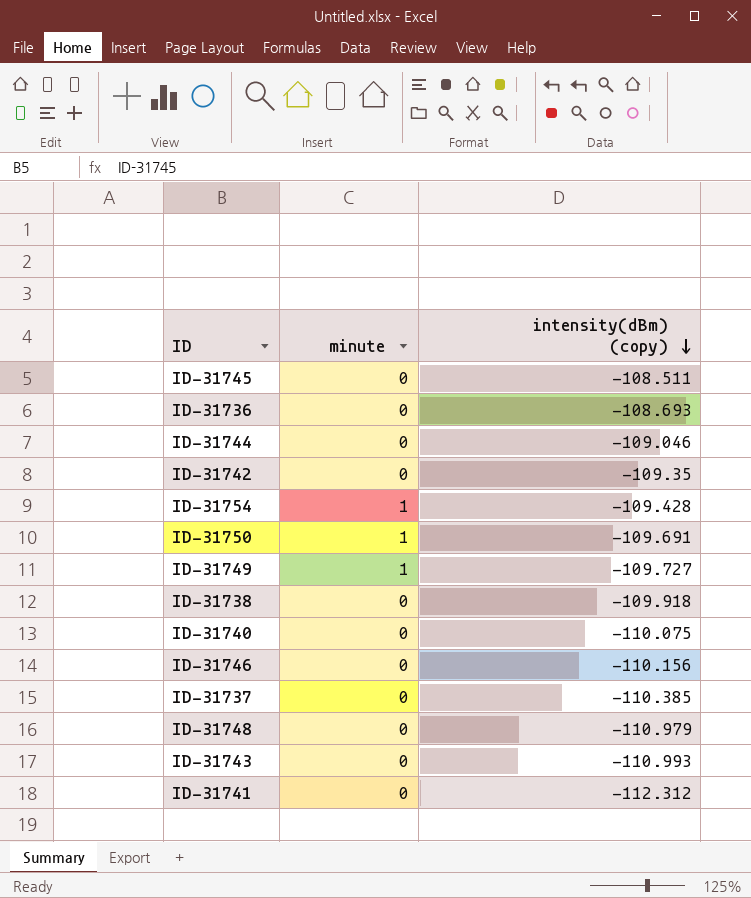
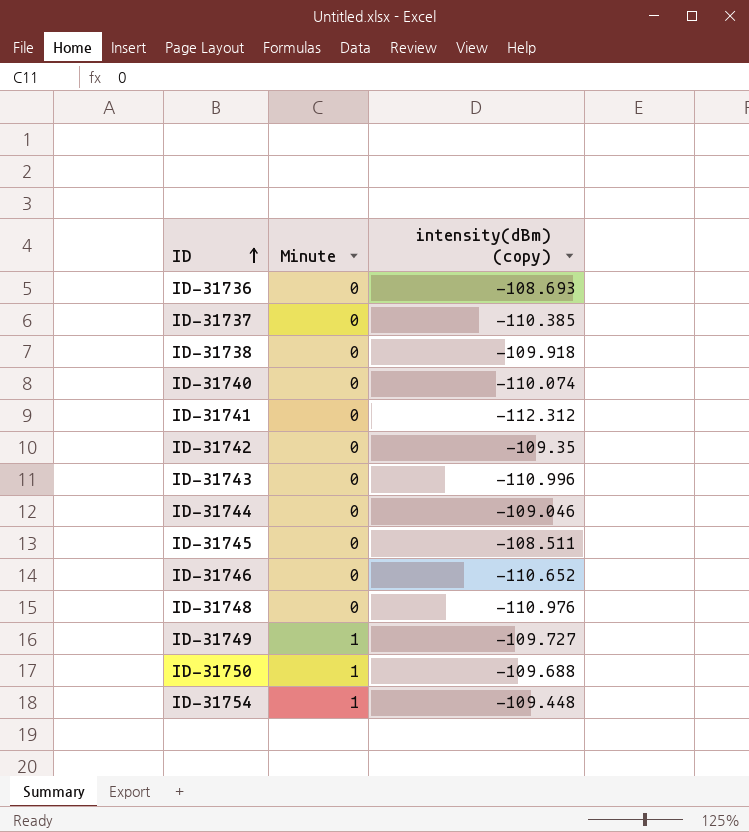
row order: intensity(dBm) (copy) descending -> ID ascending
column name: minute -> Minute
ID-31740 | intensity(dBm) (copy): -110.075 -> -110.074
ID-31743 | intensity(dBm) (copy): -110.993 -> -110.996
ID-31746 | intensity(dBm) (copy): -110.156 -> -110.652
ID-31748 | intensity(dBm) (copy): -110.979 -> -110.976
ID-31750 | intensity(dBm) (copy): -109.691 -> -109.688
ID-31754 | intensity(dBm) (copy): -109.428 -> -109.448

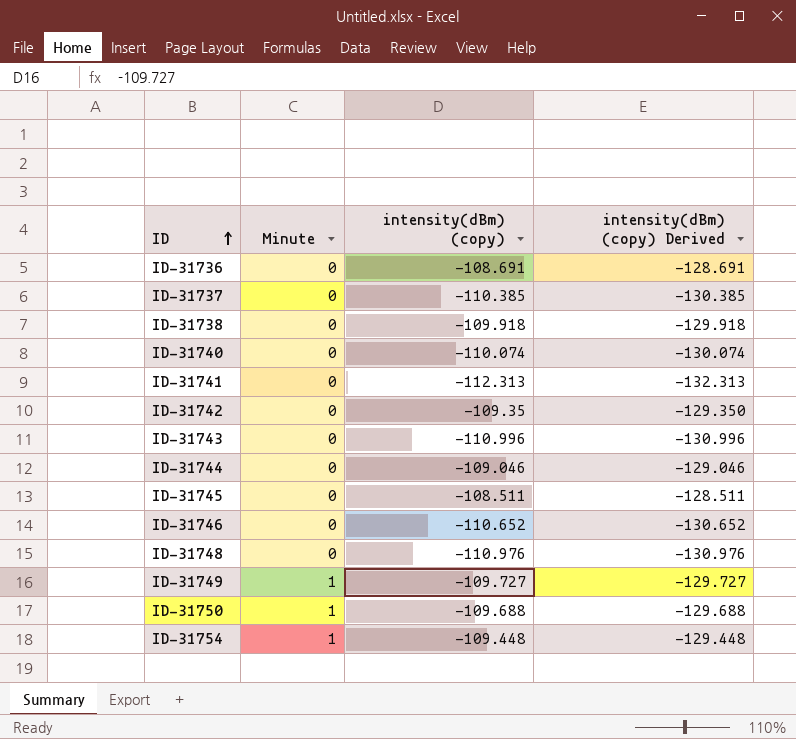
column intensity(dBm) (copy) Derived | formula: none -> [intensity(dBm) (copy)] - 20
ID-31736 | intensity(dBm) (copy): -108.693 -> -108.691
ID-31741 | intensity(dBm) (copy): -112.312 -> -112.313

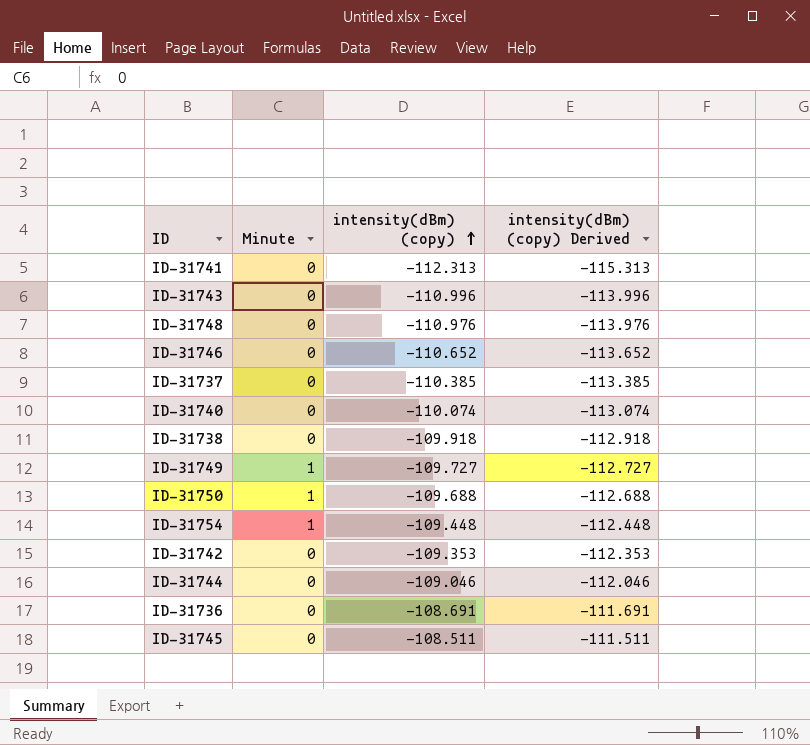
row order: ID ascending -> intensity(dBm) (copy) ascending
column intensity(dBm) (copy) Derived | formula: [intensity(dBm) (copy)] - 20 -> [intensity(dBm) (copy)] - 3
ID-31742 | intensity(dBm) (copy): -109.35 -> -109.353

